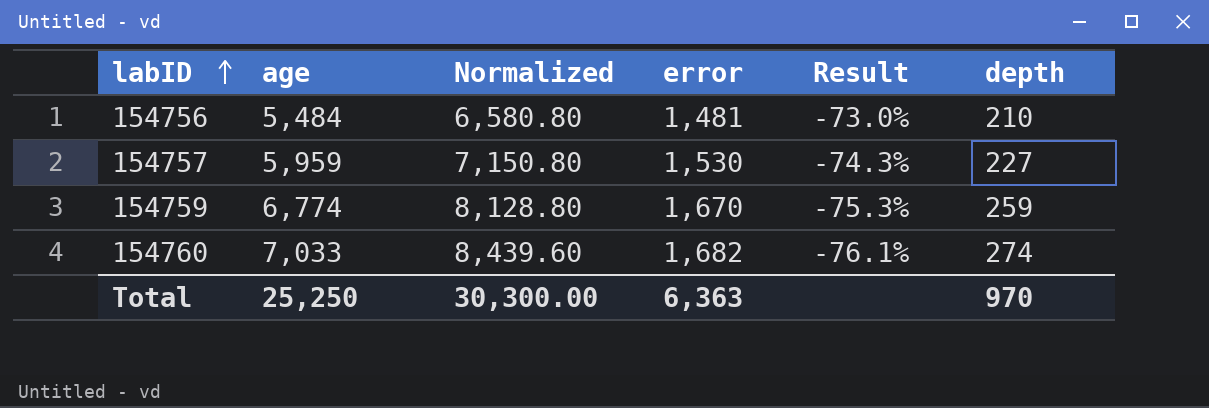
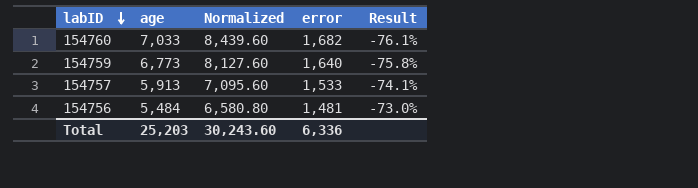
row order: labID ascending -> labID descending
column depth | position: 6 -> none
154759 | age: 6,774 -> 6,773
154759 | Normalized: 8,128.80 -> 8,127.60
154759 | error: 1,670 -> 1,640
154759 | Result: -75.3% -> -75.8%
154757 | age: 5,959 -> 5,913
154757 | Normalized: 7,150.80 -> 7,095.60
154757 | error: 1,530 -> 1,533
154757 | Result: -74.3% -> -74.1%
Total | age: 25,250 -> 25,203
Total | Normalized: 30,300.00 -> 30,243.60
Total | error: 6,363 -> 6,336

